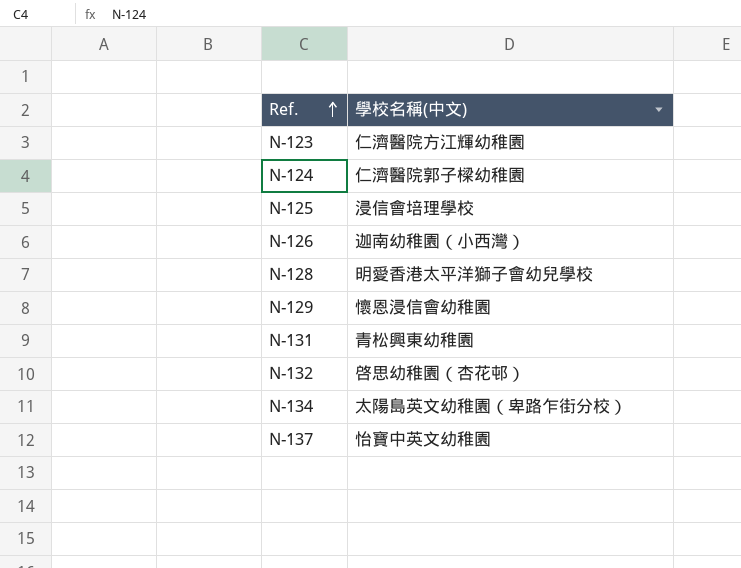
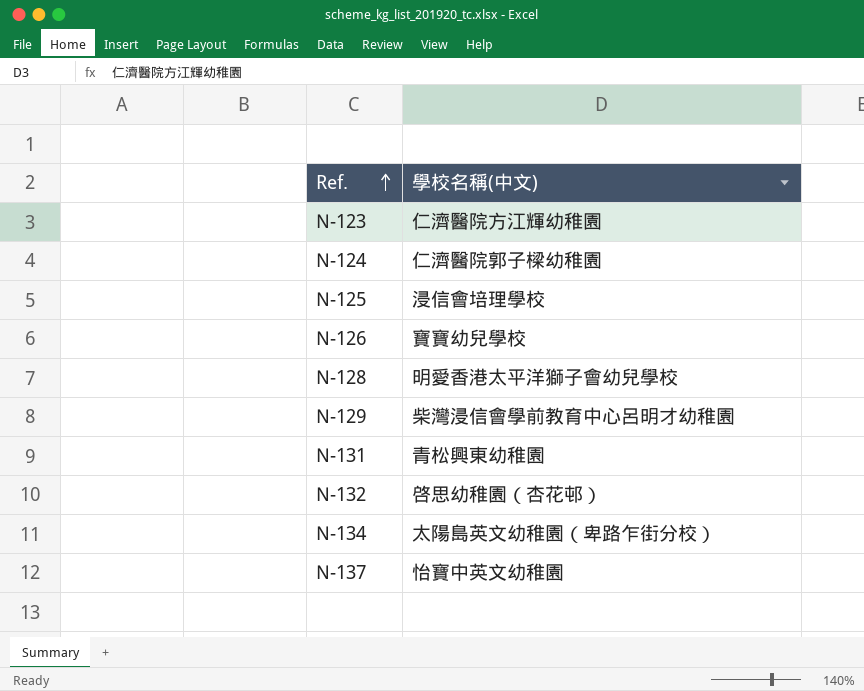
N-126 | 學校名稱(中文): 迦南幼稚園（小西灣） -> 寶寶幼兒學校
N-129 | 學校名稱(中文): 懷恩浸信會幼稚園 -> 柴灣浸信會學前教育中心呂明才幼稚園

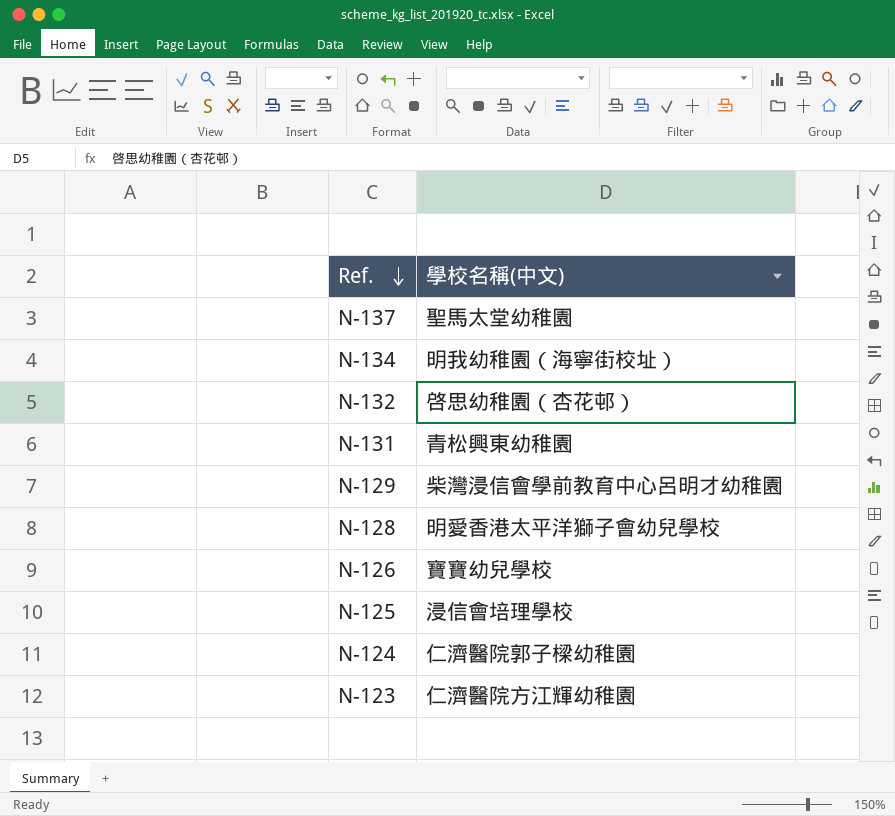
row order: Ref. ascending -> Ref. descending
N-137 | 學校名稱(中文): 怡寶中英文幼稚園 -> 聖馬太堂幼稚園
N-134 | 學校名稱(中文): 太陽島英文幼稚園（卑路乍街分校） -> 明我幼稚園（海寧街校址）

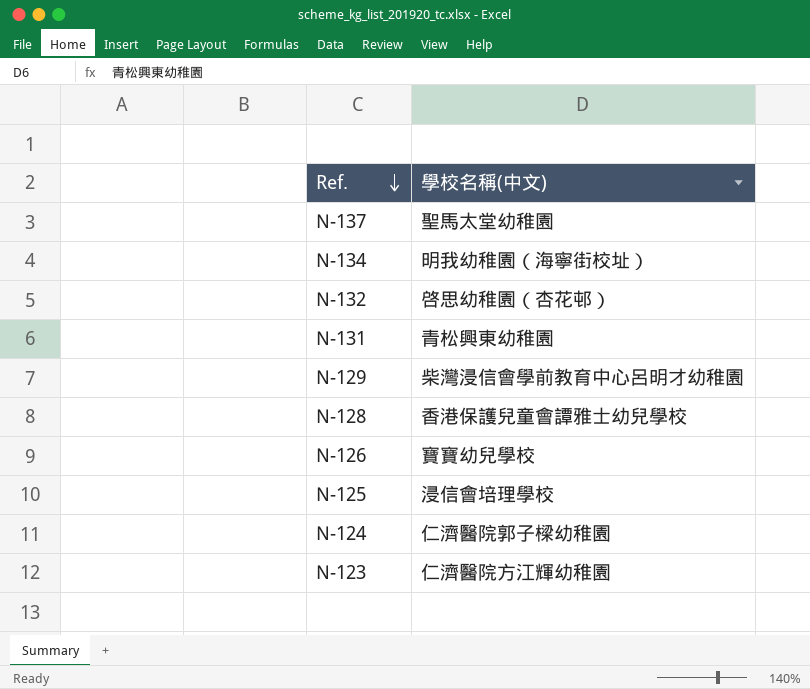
N-128 | 學校名稱(中文): 明愛香港太平洋獅子會幼兒學校 -> 香港保護兒童會譚雅士幼兒學校

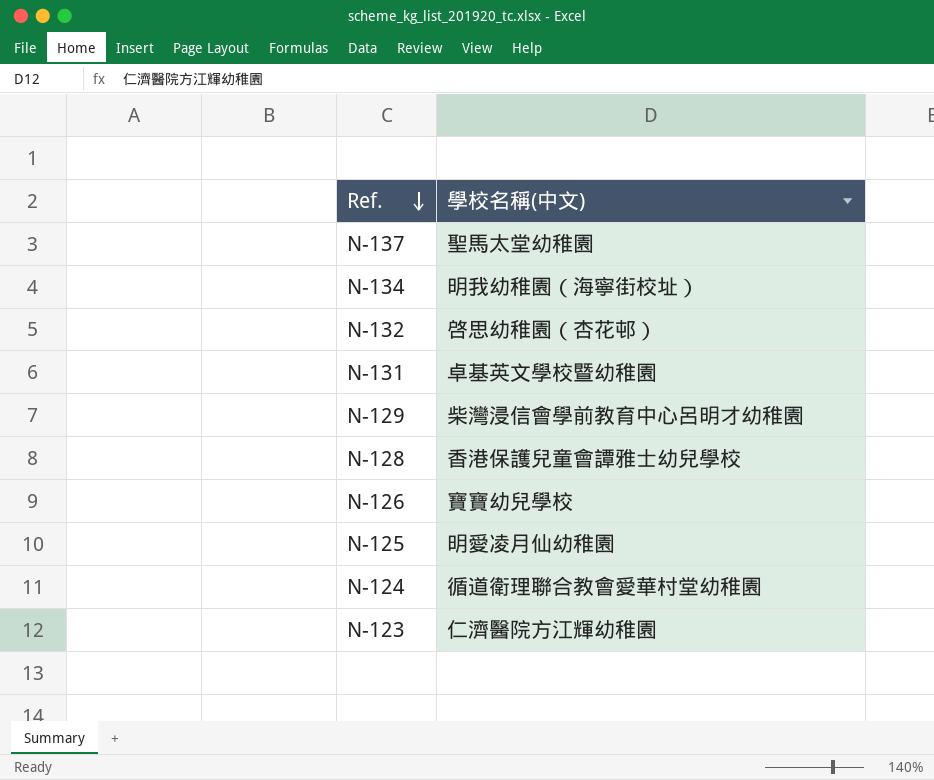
N-131 | 學校名稱(中文): 青松興東幼稚園 -> 卓基英文學校暨幼稚園
N-125 | 學校名稱(中文): 浸信會培理學校 -> 明愛凌月仙幼稚園
N-124 | 學校名稱(中文): 仁濟醫院郭子樑幼稚園 -> 循道衛理聯合教會愛華村堂幼稚園

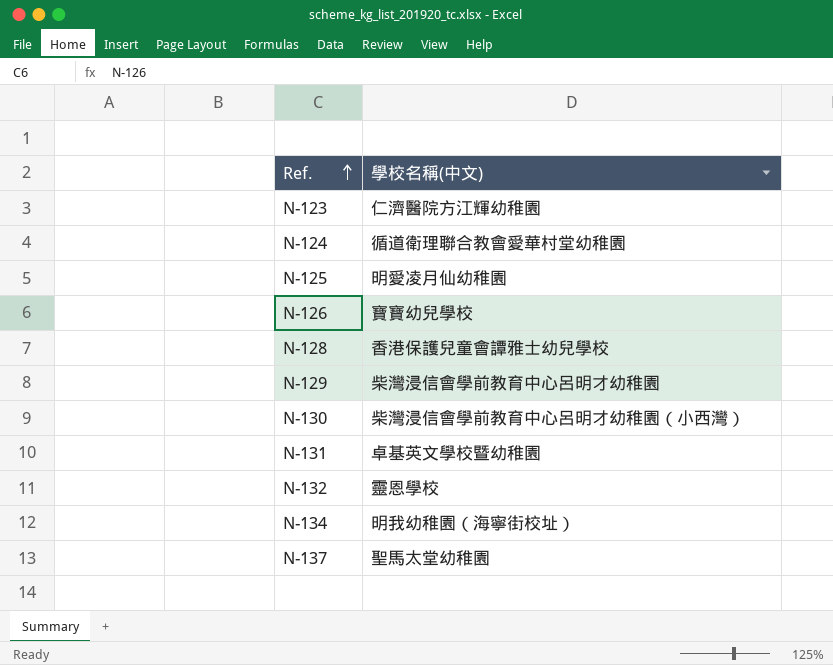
row order: Ref. descending -> Ref. ascending
row N-130: none -> 柴灣浸信會學前教育中心呂明才幼稚園（小西灣）
N-132 | 學校名稱(中文): 啓思幼稚園（杏花邨） -> 靈恩學校

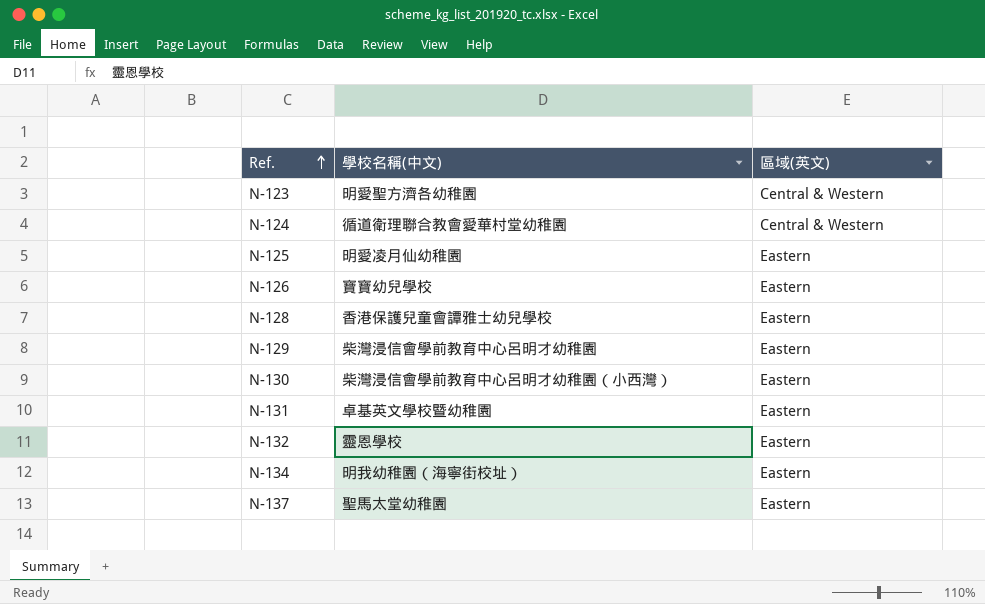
column 區域(英文) | position: none -> 3
N-123 | 學校名稱(中文): 仁濟醫院方江輝幼稚園 -> 明愛聖方濟各幼稚園

